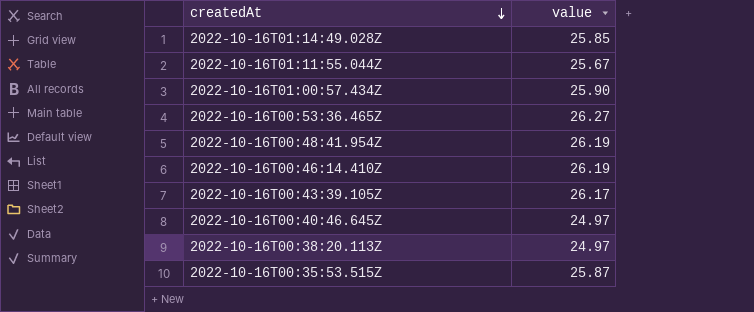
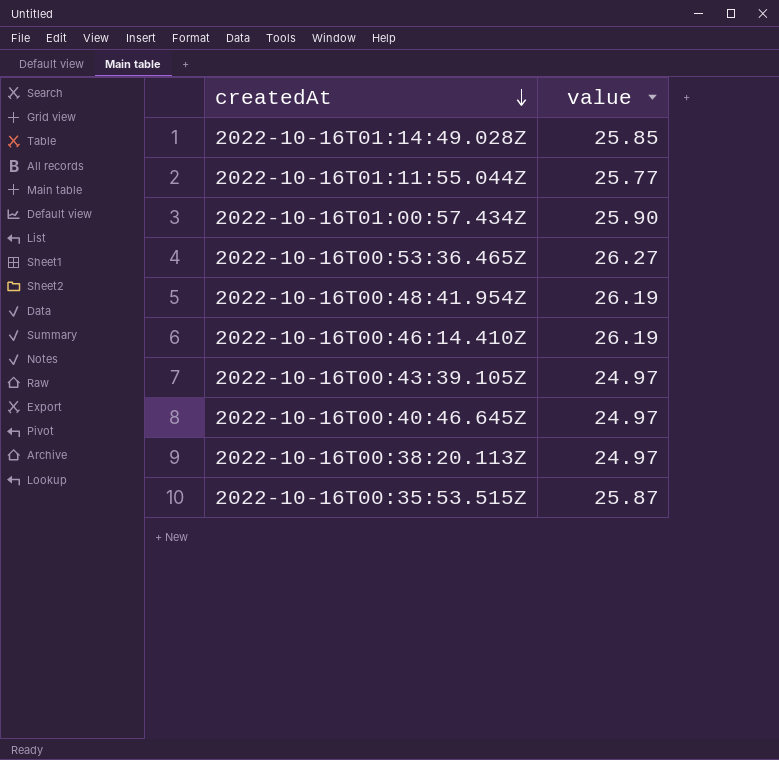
2022-10-16T01:11:55.044Z | value: 25.67 -> 25.77
2022-10-16T00:43:39.105Z | value: 26.17 -> 24.97

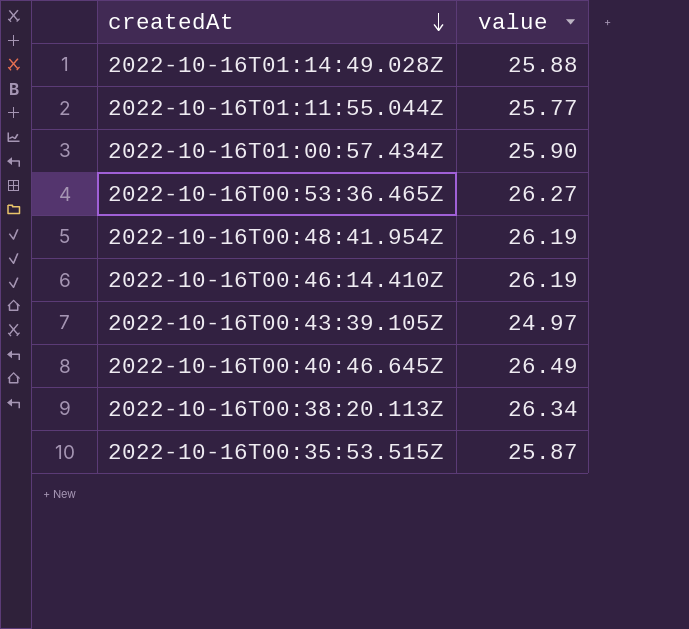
2022-10-16T01:14:49.028Z | value: 25.85 -> 25.88
2022-10-16T00:40:46.645Z | value: 24.97 -> 26.49
2022-10-16T00:38:20.113Z | value: 24.97 -> 26.34

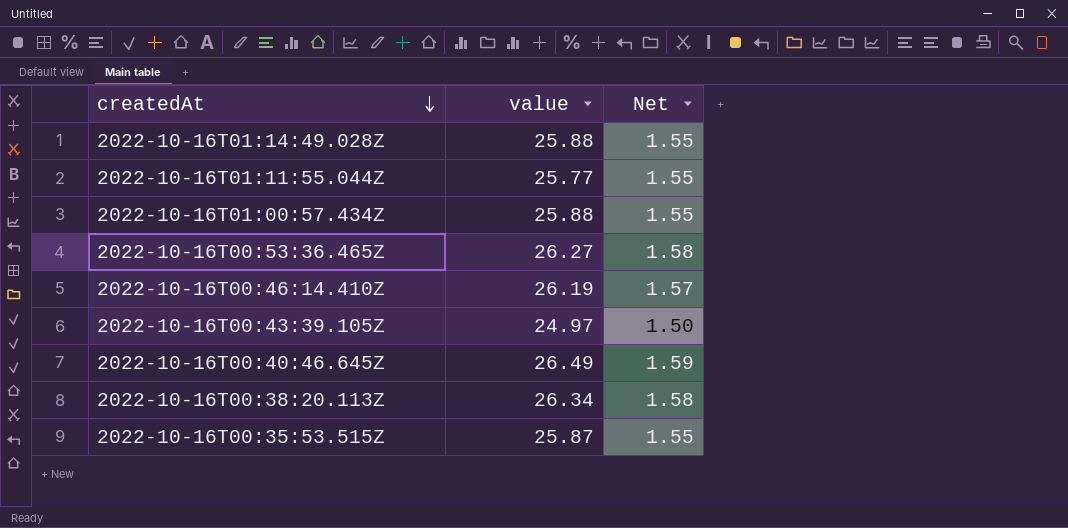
column Net | formula: none -> [value] * 0.06
row 2022-10-16T00:48:41.954Z: 26.19 -> none
2022-10-16T01:00:57.434Z | value: 25.90 -> 25.88

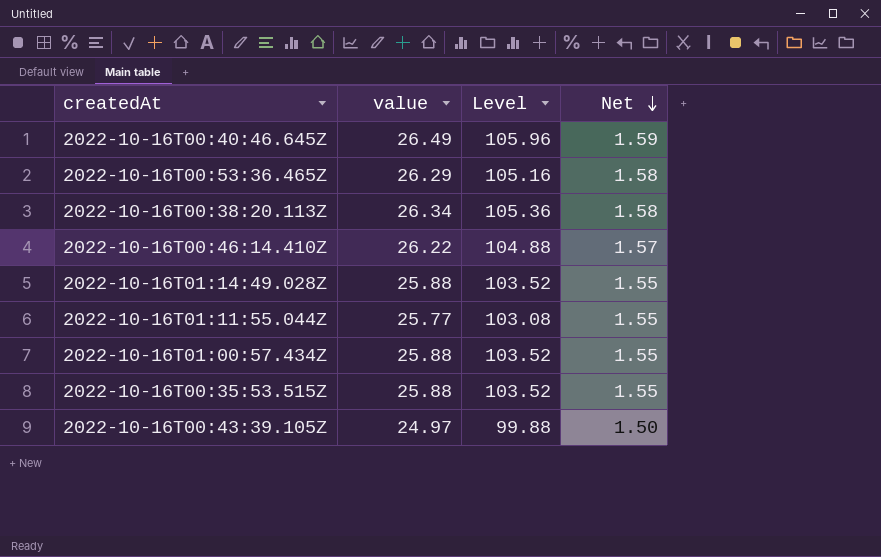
row order: createdAt descending -> Net descending
column Level | formula: none -> [value] * 4
2022-10-16T00:53:36.465Z | value: 26.27 -> 26.29
2022-10-16T00:46:14.410Z | value: 26.19 -> 26.22
2022-10-16T00:35:53.515Z | value: 25.87 -> 25.88

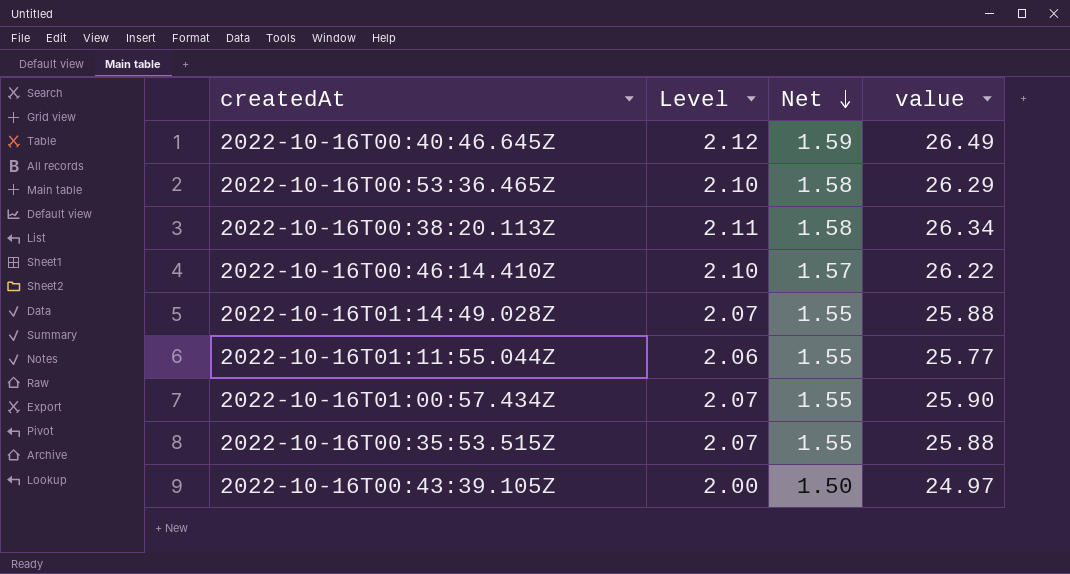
column Level | formula: [value] * 4 -> [value] * 0.08
column value | position: 2 -> 4
2022-10-16T01:00:57.434Z | value: 25.88 -> 25.90

